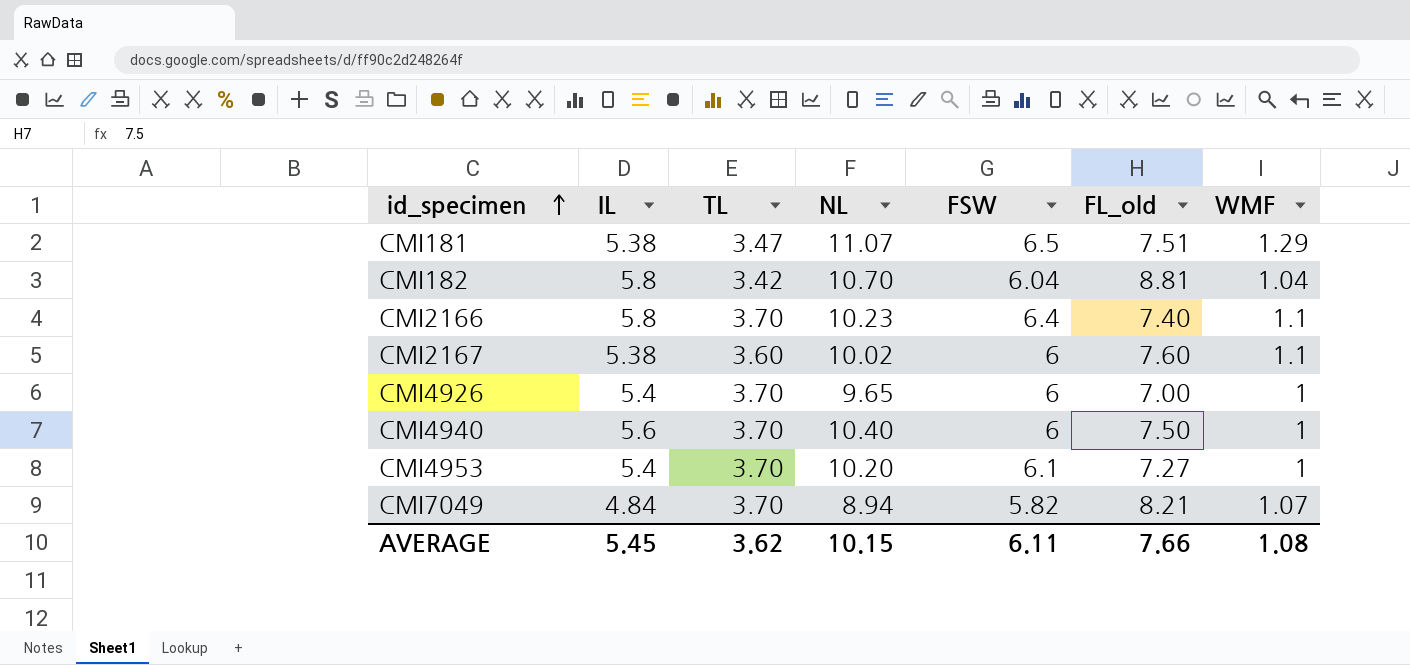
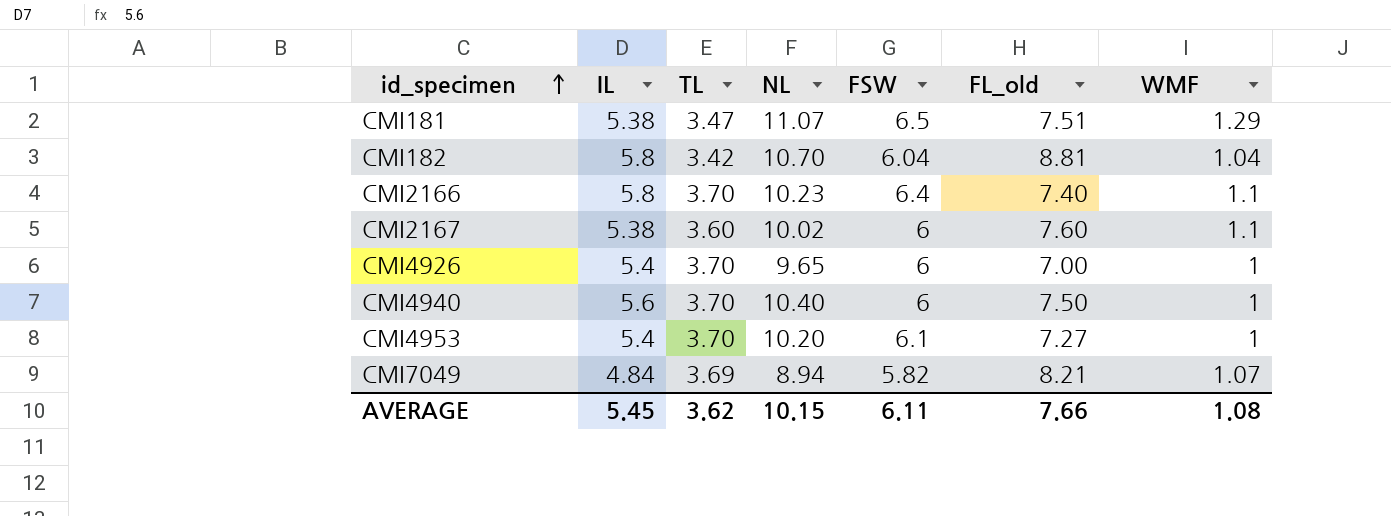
CMI7049 | TL: 3.70 -> 3.69

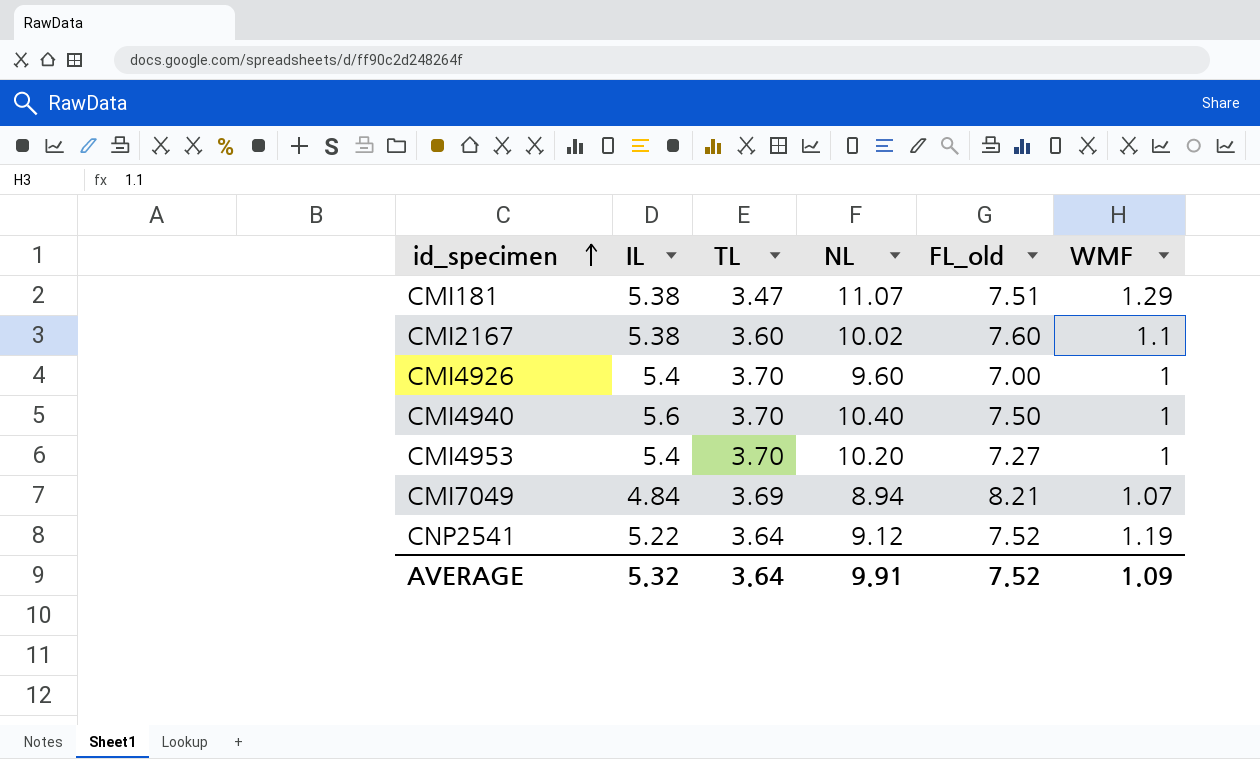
column FSW | position: 5 -> none
row CMI182: 5.8 | 3.42 | 10.70 | 6.04 | 8.81 | 1.04 -> none
row CMI2166: 5.8 | 3.70 | 10.23 | 6.4 | 7.40 | 1.1 -> none
CMI4926 | NL: 9.65 -> 9.60
row CNP2541: none -> 5.22 | 3.64 | 9.12 | 7.52 | 1.19
AVERAGE | IL: 5.45 -> 5.32
AVERAGE | TL: 3.62 -> 3.64
AVERAGE | NL: 10.15 -> 9.91
AVERAGE | FL_old: 7.66 -> 7.52
AVERAGE | WMF: 1.08 -> 1.09

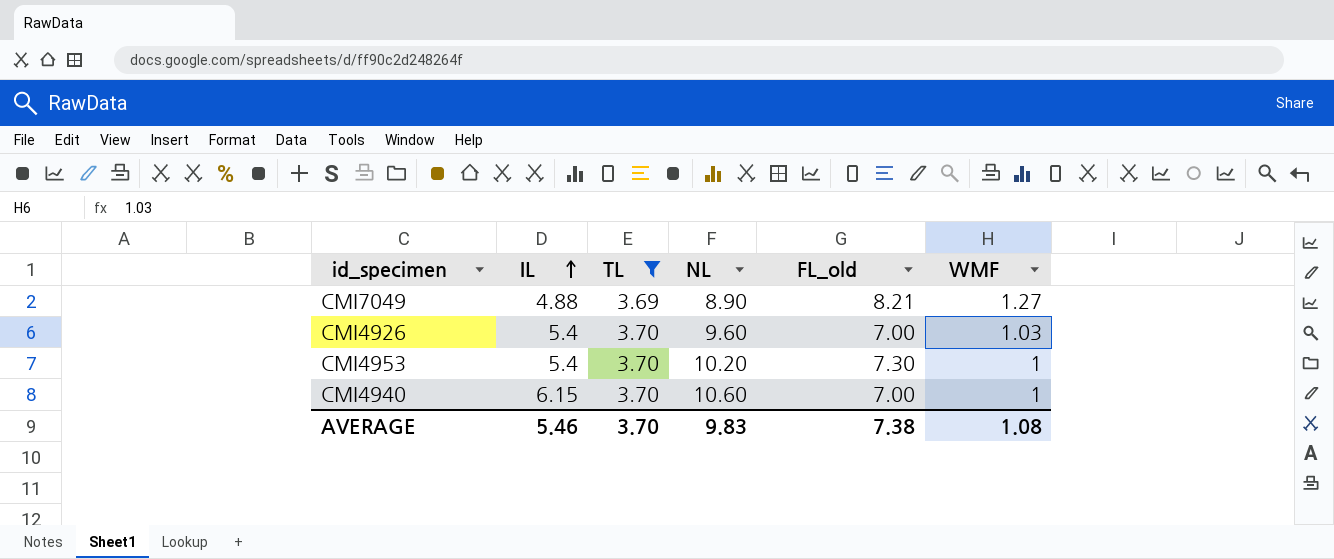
filter: none -> TL >= 3.69
row order: id_specimen ascending -> IL ascending
CMI7049 | IL: 4.84 -> 4.88
CMI7049 | NL: 8.94 -> 8.90
CMI7049 | WMF: 1.07 -> 1.27
CMI4926 | WMF: 1 -> 1.03
CMI4953 | FL_old: 7.27 -> 7.30
CMI4940 | IL: 5.6 -> 6.15
CMI4940 | NL: 10.40 -> 10.60
CMI4940 | FL_old: 7.50 -> 7.00
AVERAGE | IL: 5.32 -> 5.46
AVERAGE | TL: 3.64 -> 3.70
AVERAGE | NL: 9.91 -> 9.83
AVERAGE | FL_old: 7.52 -> 7.38
AVERAGE | WMF: 1.09 -> 1.08

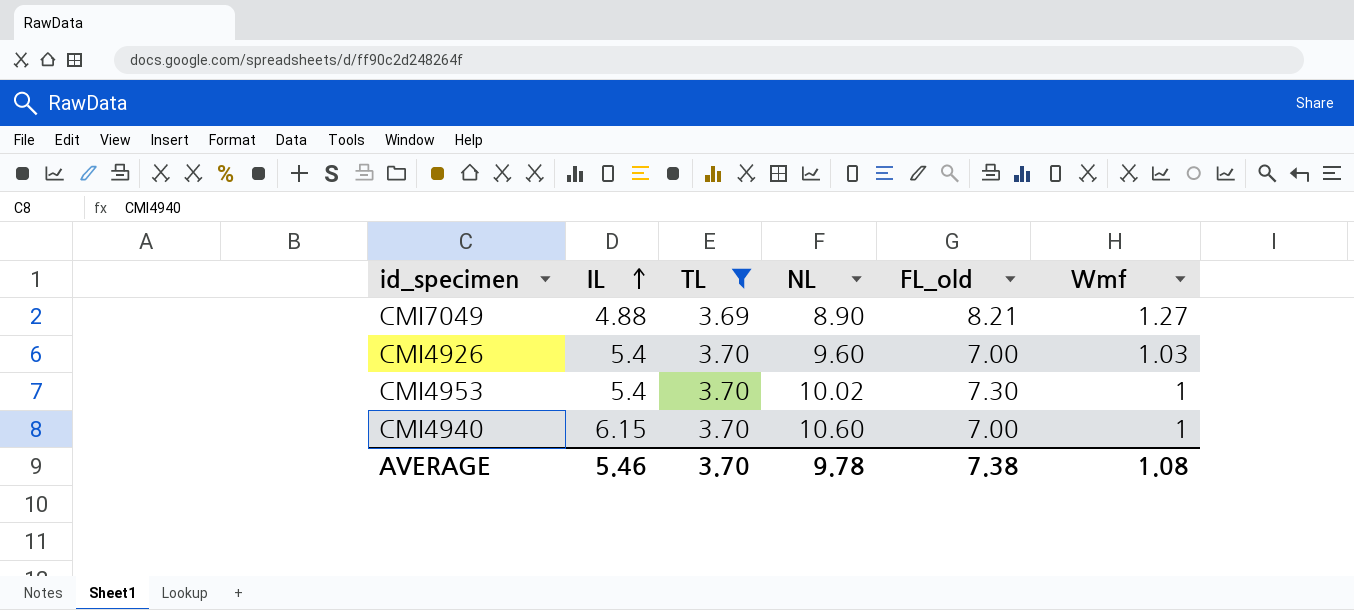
column name: WMF -> Wmf
CMI4953 | NL: 10.20 -> 10.02
AVERAGE | NL: 9.83 -> 9.78

